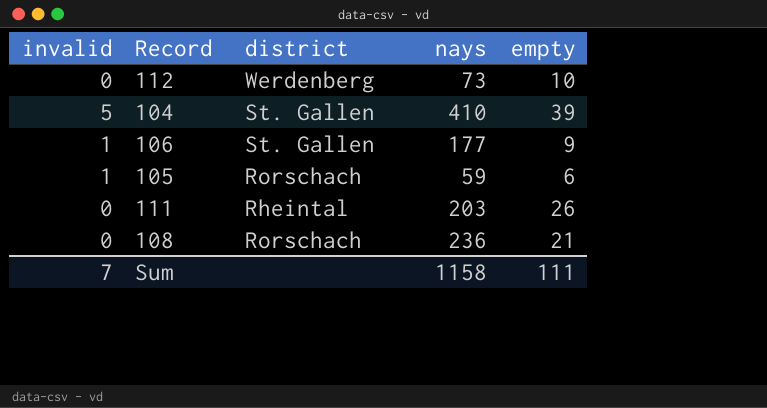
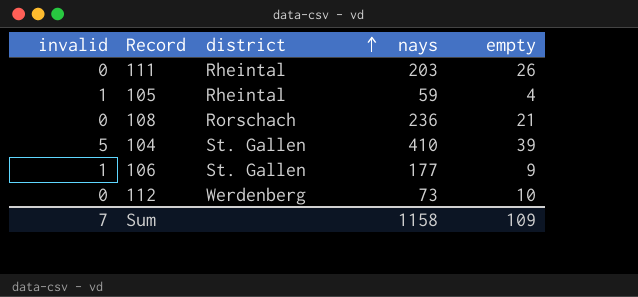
row order: none -> district ascending
105 | district: Rorschach -> Rheintal
105 | empty: 6 -> 4
Sum | empty: 111 -> 109

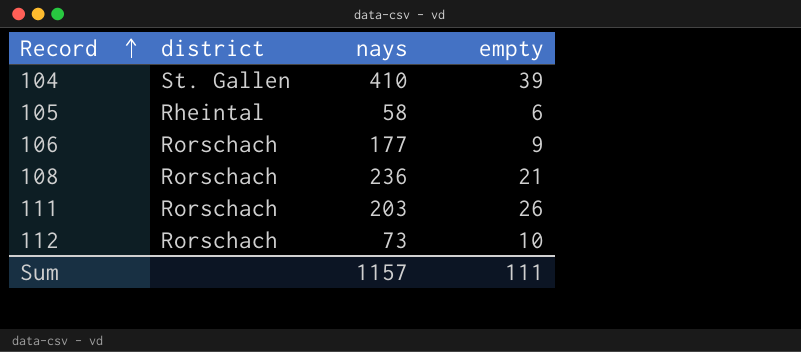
row order: district ascending -> Record ascending
column invalid | position: 1 -> none
105 | nays: 59 -> 58
105 | empty: 4 -> 6
106 | district: St. Gallen -> Rorschach
111 | district: Rheintal -> Rorschach
112 | district: Werdenberg -> Rorschach
Sum | nays: 1158 -> 1157
Sum | empty: 109 -> 111

